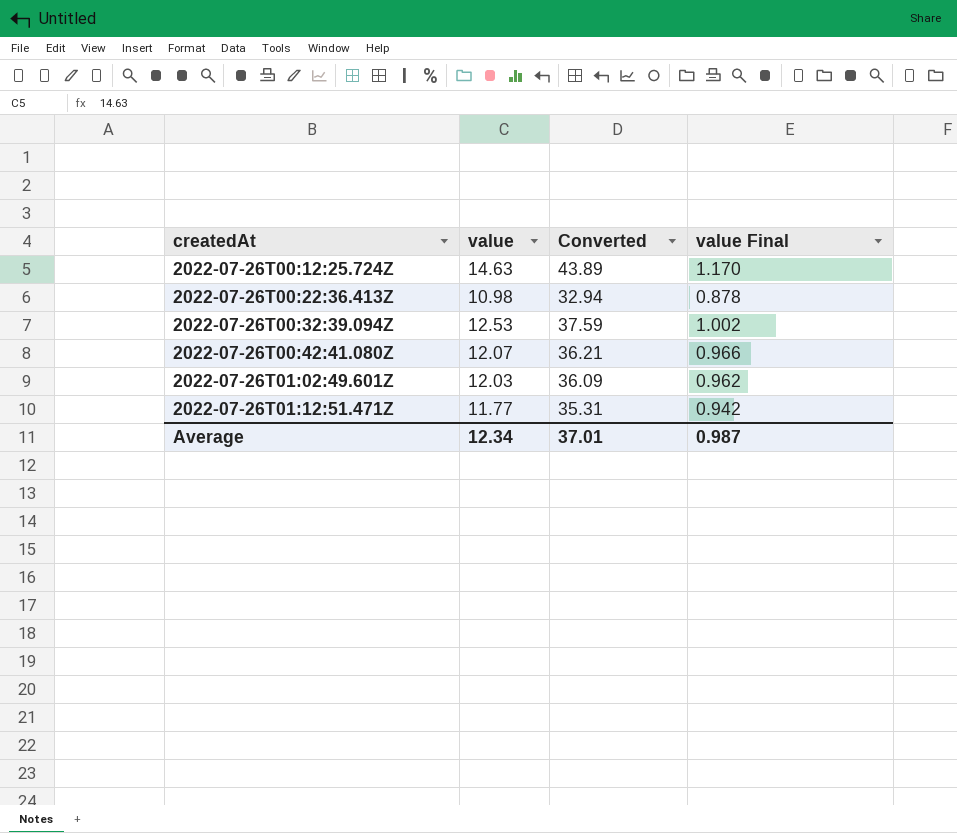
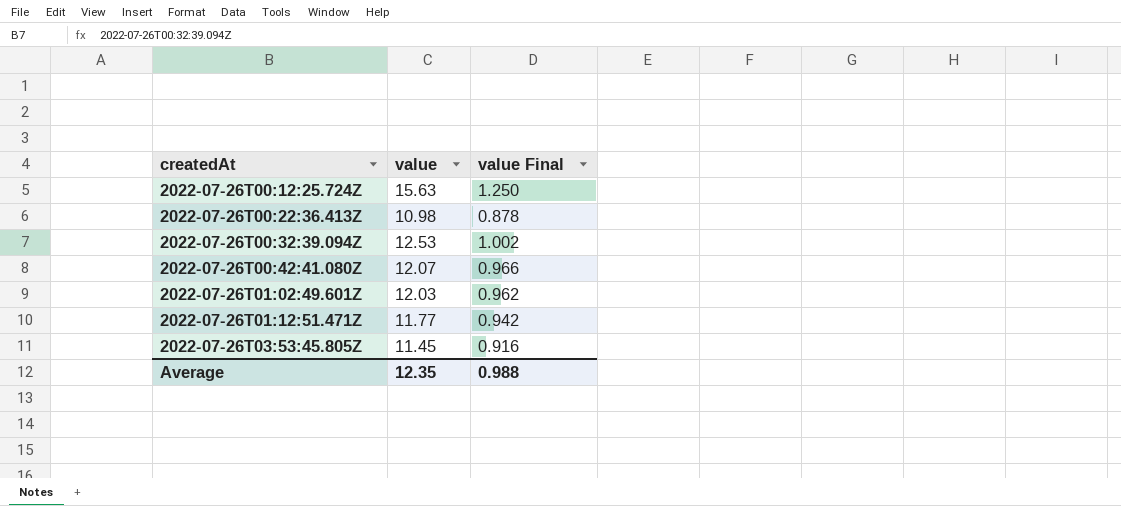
column Converted | formula: [value] * 3 -> none
2022-07-26T00:12:25.724Z | value: 14.63 -> 15.63
2022-07-26T00:12:25.724Z | value Final: 1.170 -> 1.250
row 2022-07-26T03:53:45.805Z: none -> 11.45 | 0.916
Average | value: 12.34 -> 12.35
Average | value Final: 0.987 -> 0.988

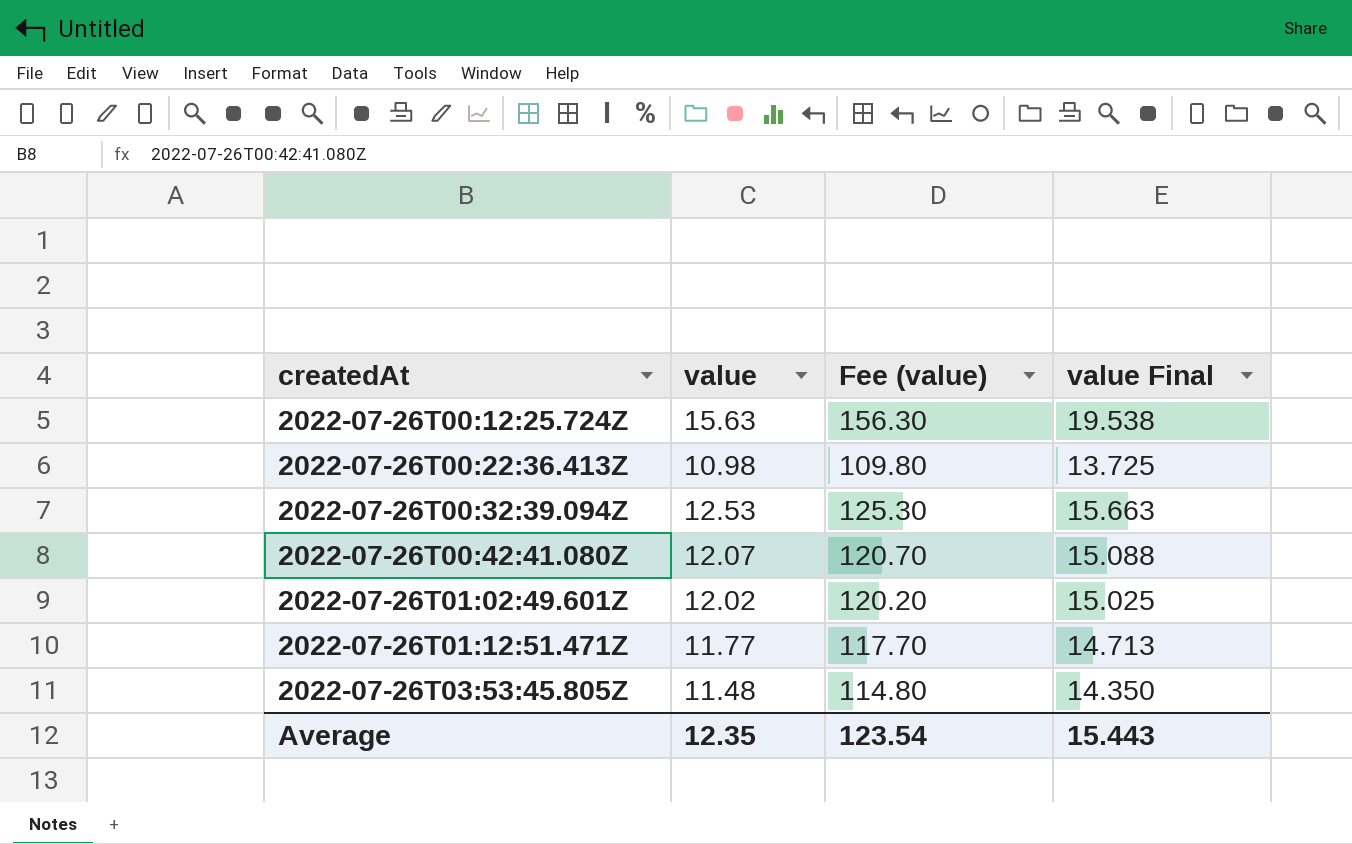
column Fee (value) | formula: none -> [value] * 10
column value Final | formula: [value] * 0.08 -> [value] * 1.25
2022-07-26T01:02:49.601Z | value: 12.03 -> 12.02
2022-07-26T03:53:45.805Z | value: 11.45 -> 11.48
Average | value Final: 0.988 -> 15.443

